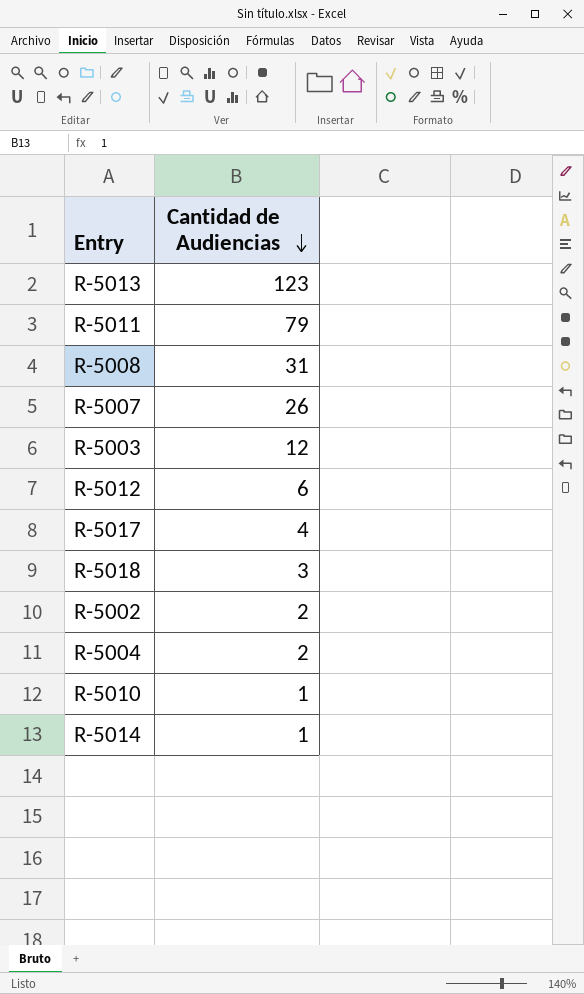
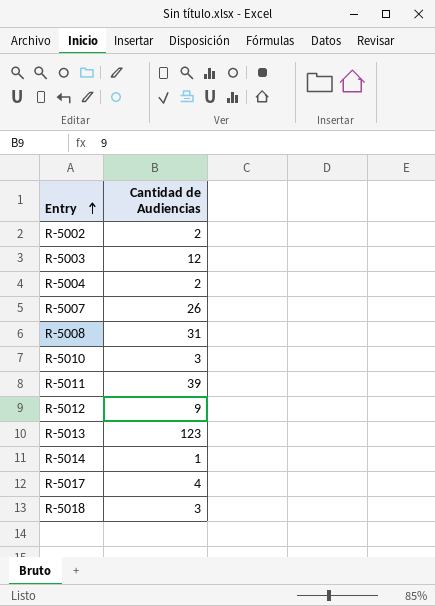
row order: Cantidad de Audiencias descending -> Entry ascending
R-5010 | Cantidad de Audiencias: 1 -> 3
R-5011 | Cantidad de Audiencias: 79 -> 39
R-5012 | Cantidad de Audiencias: 6 -> 9

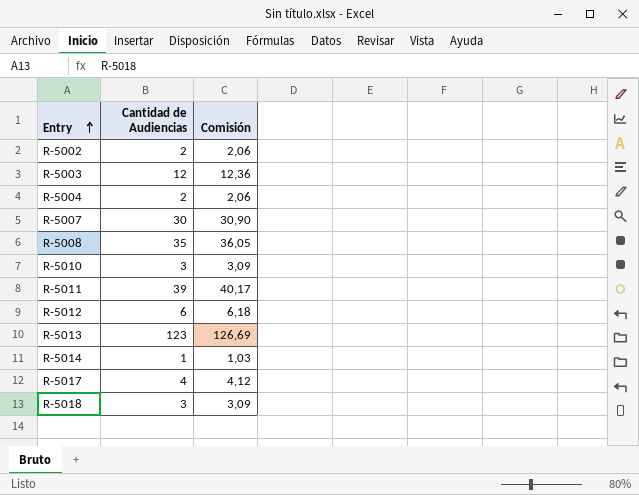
column Comisión | formula: none -> [Cantidad de Audiencias] * 1,03
R-5007 | Cantidad de Audiencias: 26 -> 30
R-5008 | Cantidad de Audiencias: 31 -> 35
R-5012 | Cantidad de Audiencias: 9 -> 6

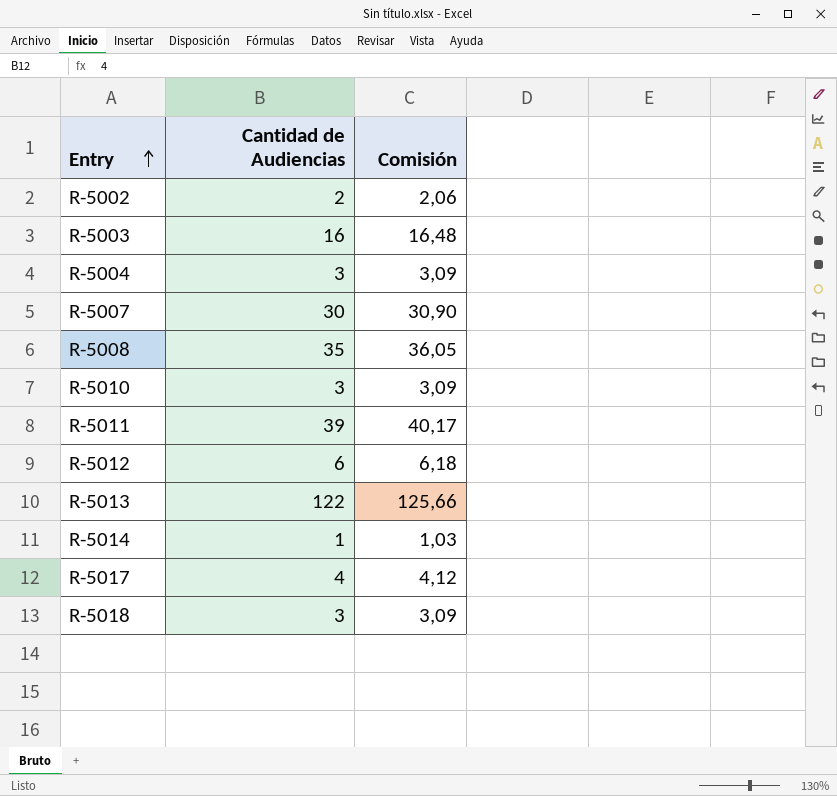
R-5003 | Cantidad de Audiencias: 12 -> 16
R-5003 | Comisión: 12,36 -> 16,48
R-5004 | Cantidad de Audiencias: 2 -> 3
R-5004 | Comisión: 2,06 -> 3,09
R-5013 | Cantidad de Audiencias: 123 -> 122
R-5013 | Comisión: 126,69 -> 125,66

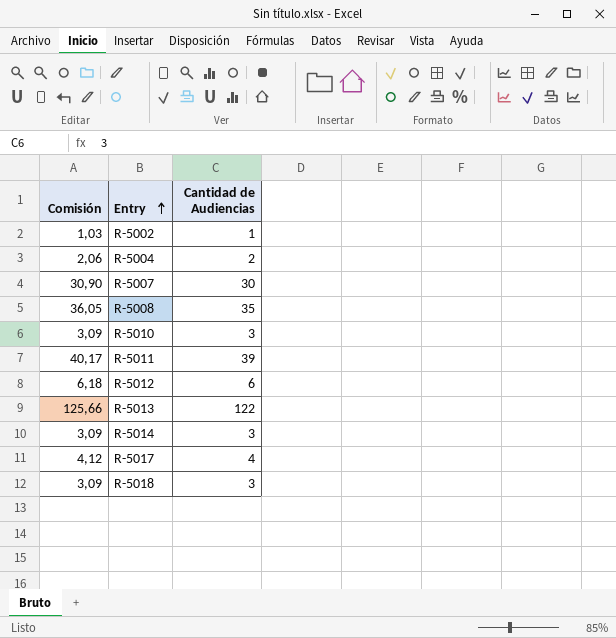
column Comisión | position: 3 -> 1
row R-5003: 16 | 16,48 -> none
R-5002 | Comisión: 2,06 -> 1,03
R-5002 | Cantidad de Audiencias: 2 -> 1
R-5004 | Comisión: 3,09 -> 2,06
R-5004 | Cantidad de Audiencias: 3 -> 2
R-5014 | Comisión: 1,03 -> 3,09
R-5014 | Cantidad de Audiencias: 1 -> 3

